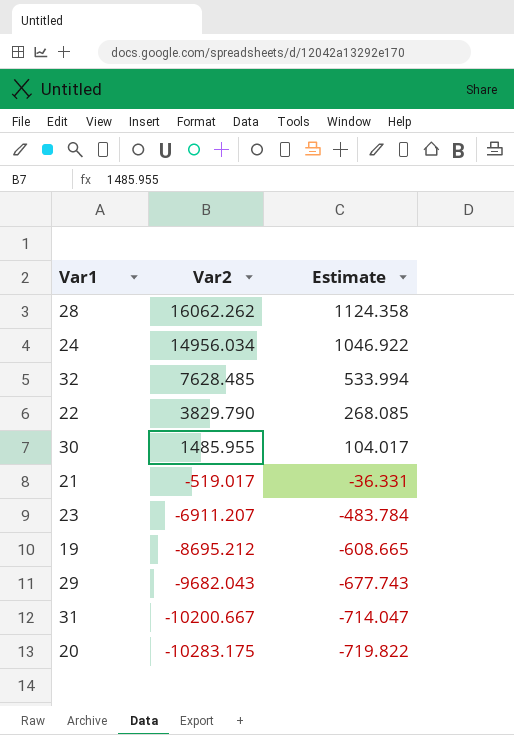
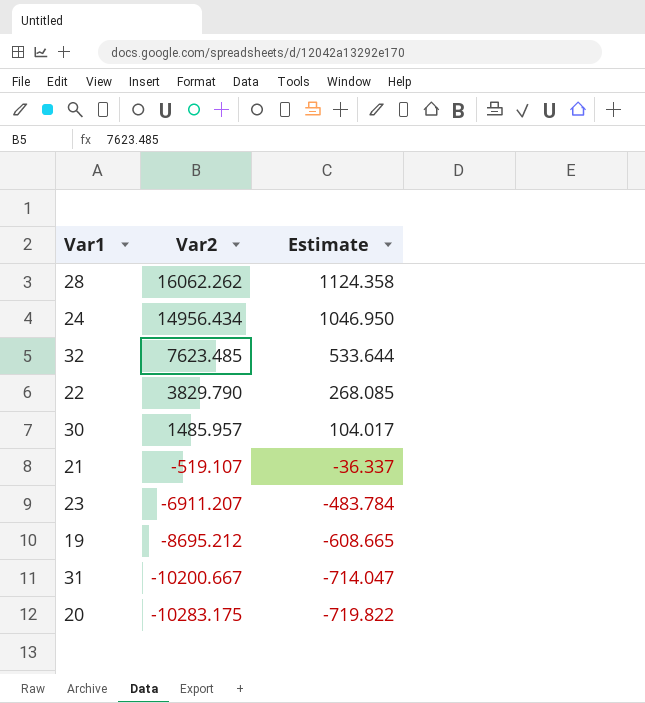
row 29: -9682.043 | -677.743 -> none
24 | Var2: 14956.034 -> 14956.434
24 | Estimate: 1046.922 -> 1046.950
32 | Var2: 7628.485 -> 7623.485
32 | Estimate: 533.994 -> 533.644
30 | Var2: 1485.955 -> 1485.957
21 | Var2: -519.017 -> -519.107
21 | Estimate: -36.331 -> -36.337

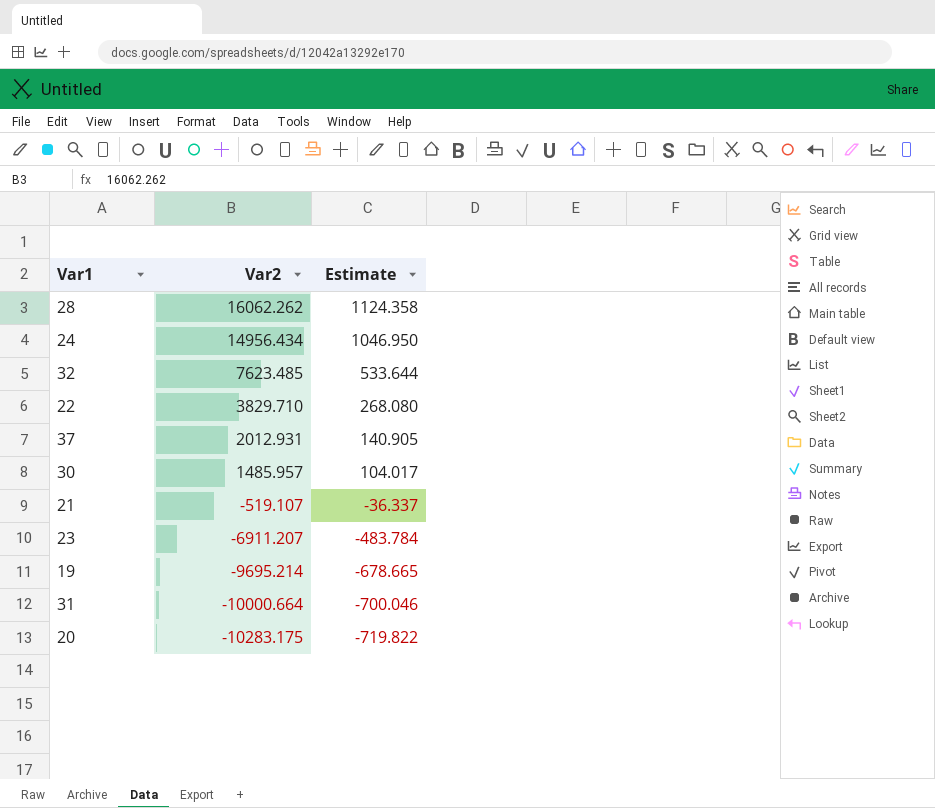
22 | Var2: 3829.790 -> 3829.710
22 | Estimate: 268.085 -> 268.080
row 37: none -> 2012.931 | 140.905
19 | Var2: -8695.212 -> -9695.214
19 | Estimate: -608.665 -> -678.665
31 | Var2: -10200.667 -> -10000.664
31 | Estimate: -714.047 -> -700.046

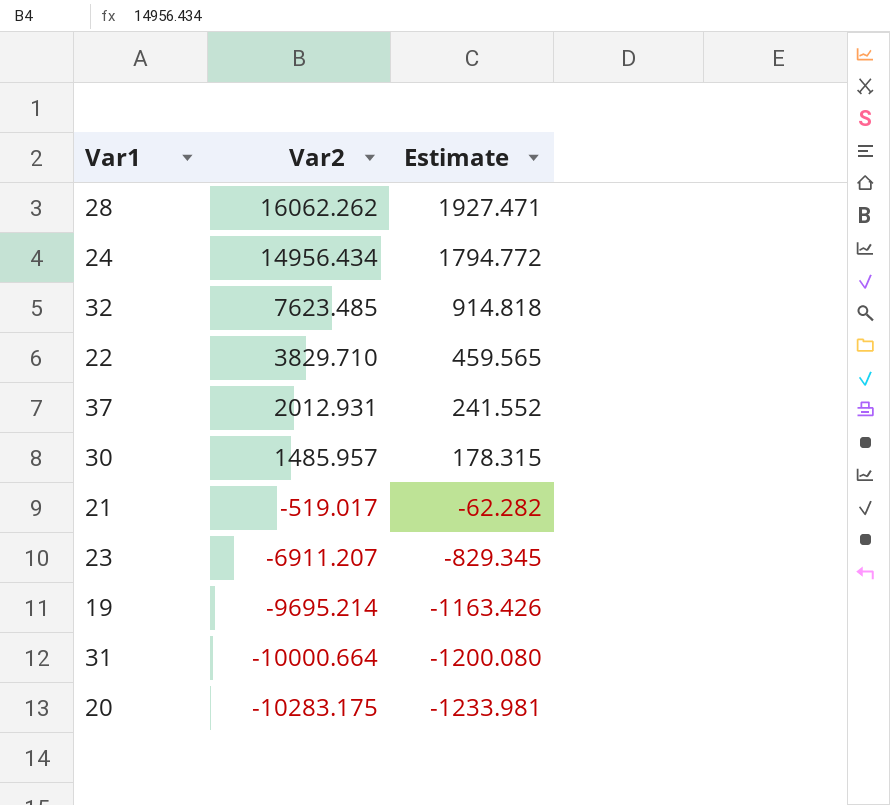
column Estimate | formula: [Var2] * 0.07 -> [Var2] * 0.12
21 | Var2: -519.107 -> -519.017

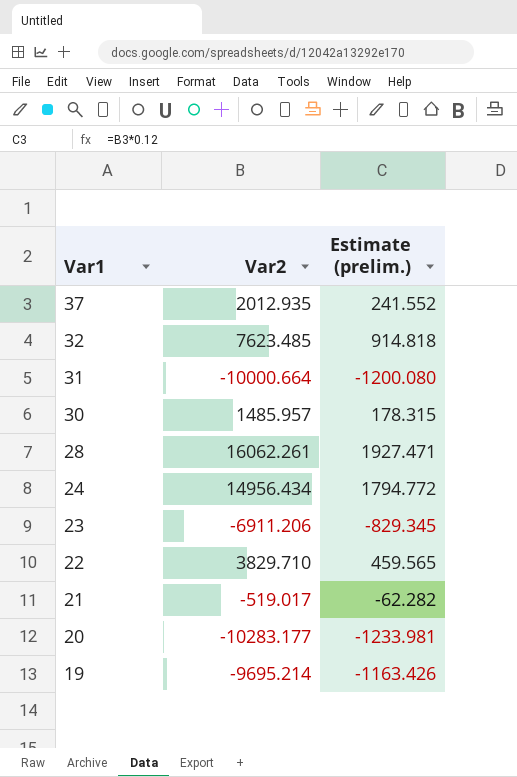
row order: Var2 descending -> Var1 descending
column name: Estimate -> Estimate (prelim.)
37 | Var2: 2012.931 -> 2012.935
28 | Var2: 16062.262 -> 16062.261
23 | Var2: -6911.207 -> -6911.206
20 | Var2: -10283.175 -> -10283.177

